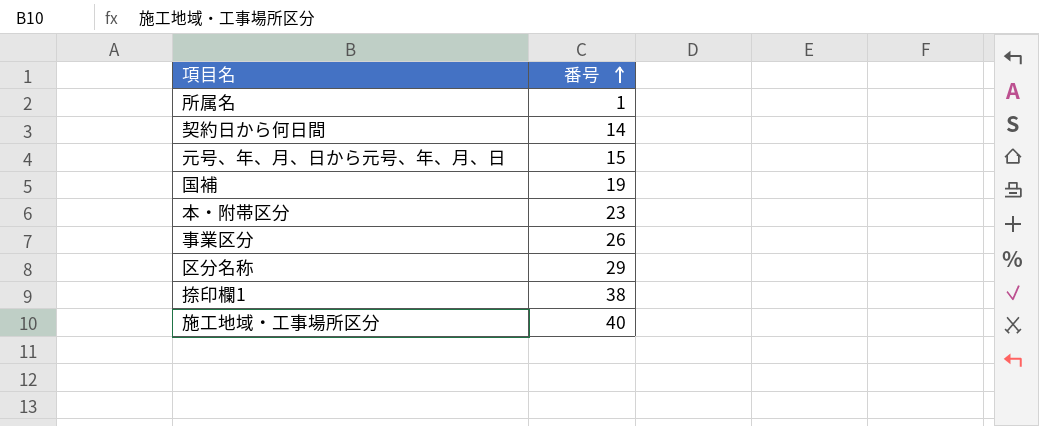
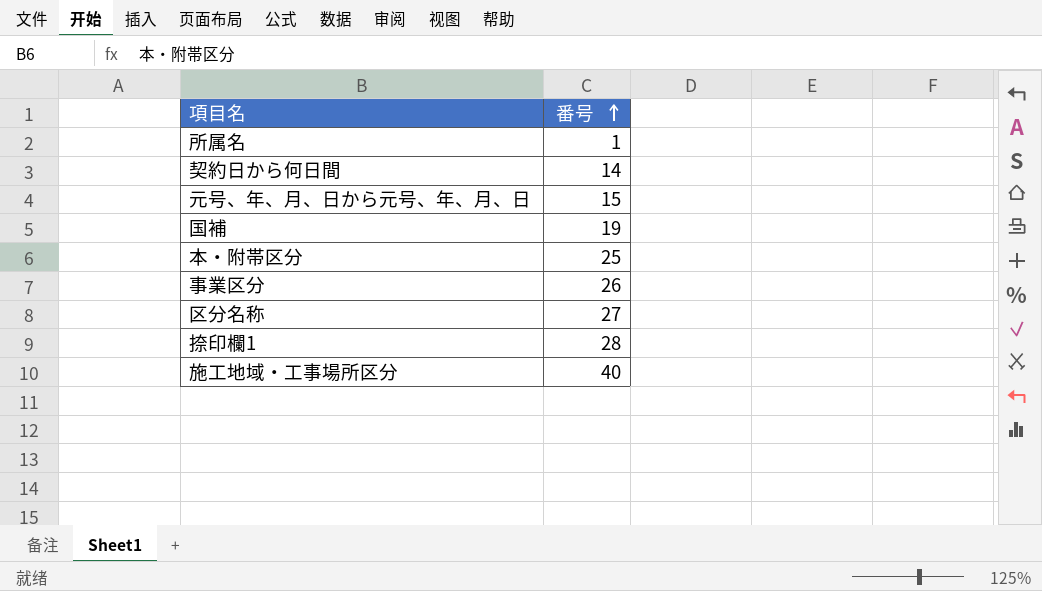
本・附帯区分 | 番号: 23 -> 25
区分名称 | 番号: 29 -> 27
捺印欄1 | 番号: 38 -> 28

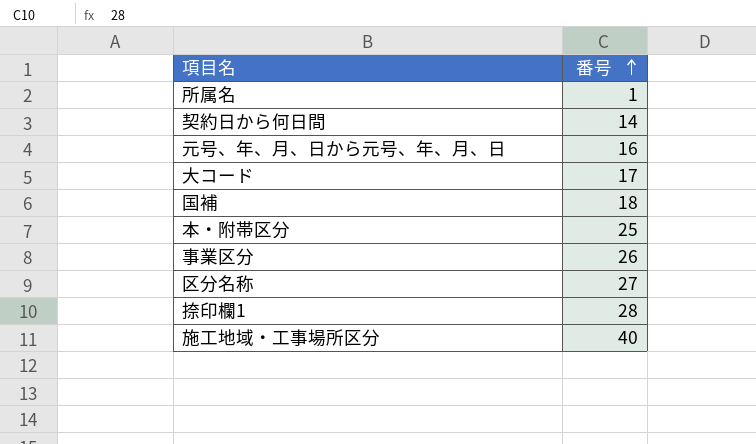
元号、年、月、日から元号、年、月、日 | 番号: 15 -> 16
row 大コード: none -> 17
国補 | 番号: 19 -> 18

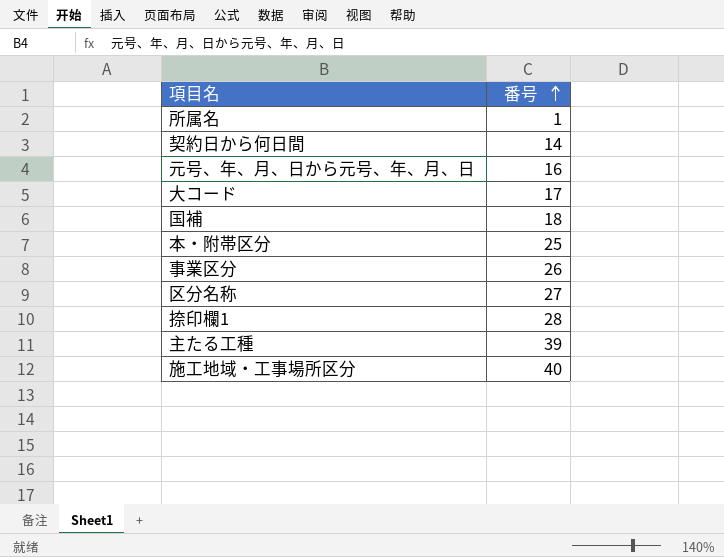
row 主たる工種: none -> 39

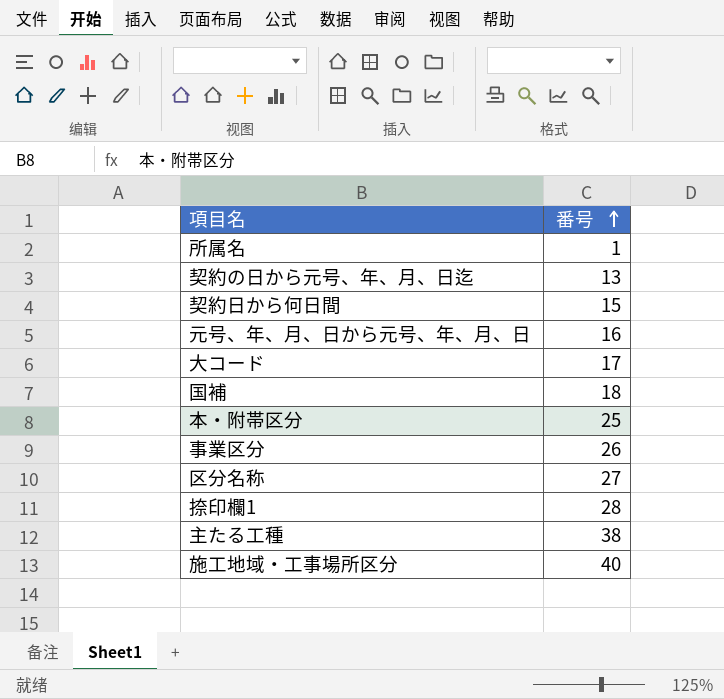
row 契約の日から元号、年、月、日迄: none -> 13
契約日から何日間 | 番号: 14 -> 15
主たる工種 | 番号: 39 -> 38

